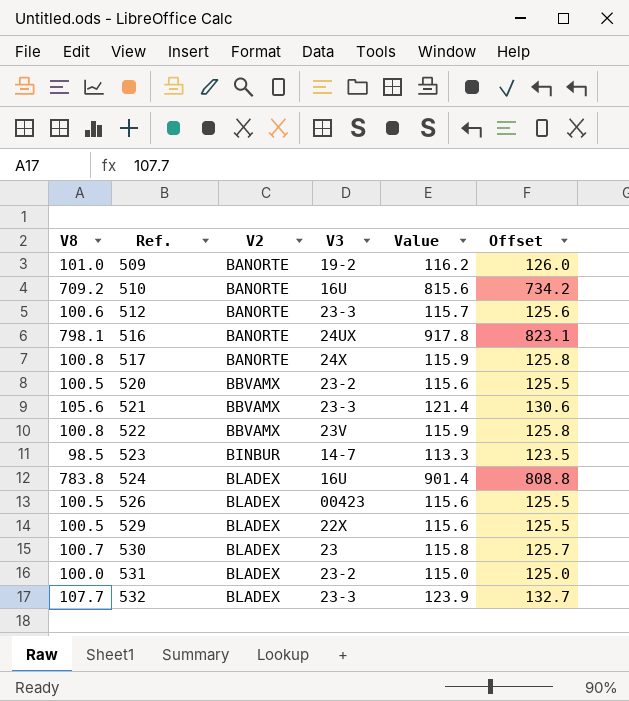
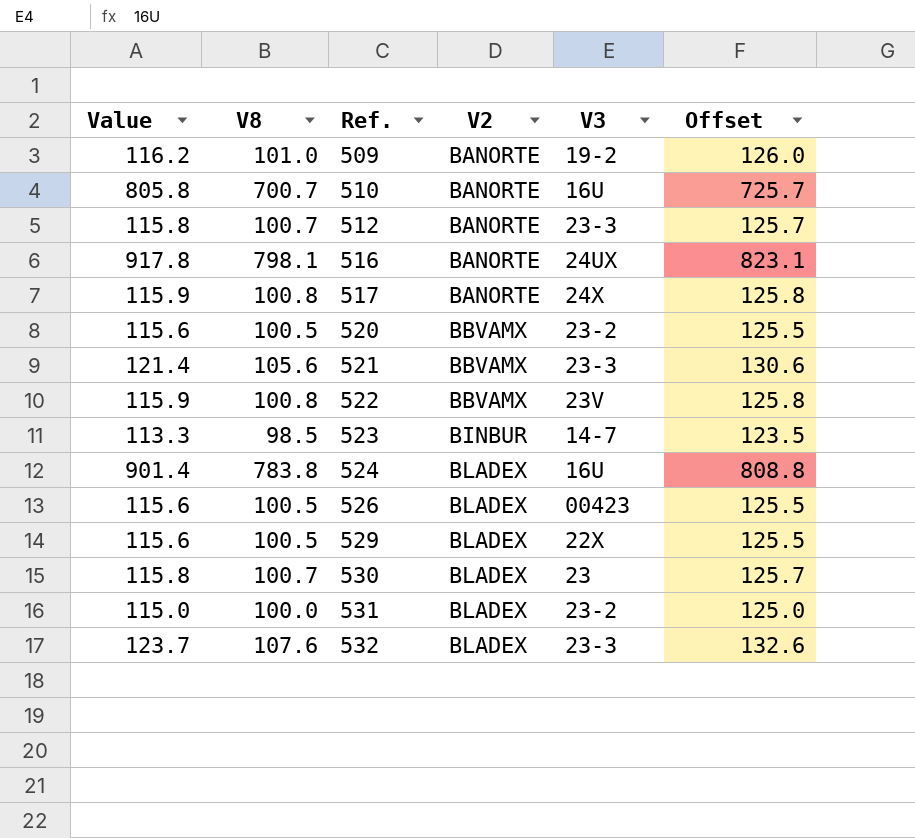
column Value | position: 5 -> 1
510 | Value: 815.6 -> 805.8
510 | V8: 709.2 -> 700.7
510 | Offset: 734.2 -> 725.7
512 | Value: 115.7 -> 115.8
512 | V8: 100.6 -> 100.7
512 | Offset: 125.6 -> 125.7
532 | Value: 123.9 -> 123.7
532 | V8: 107.7 -> 107.6
532 | Offset: 132.7 -> 132.6

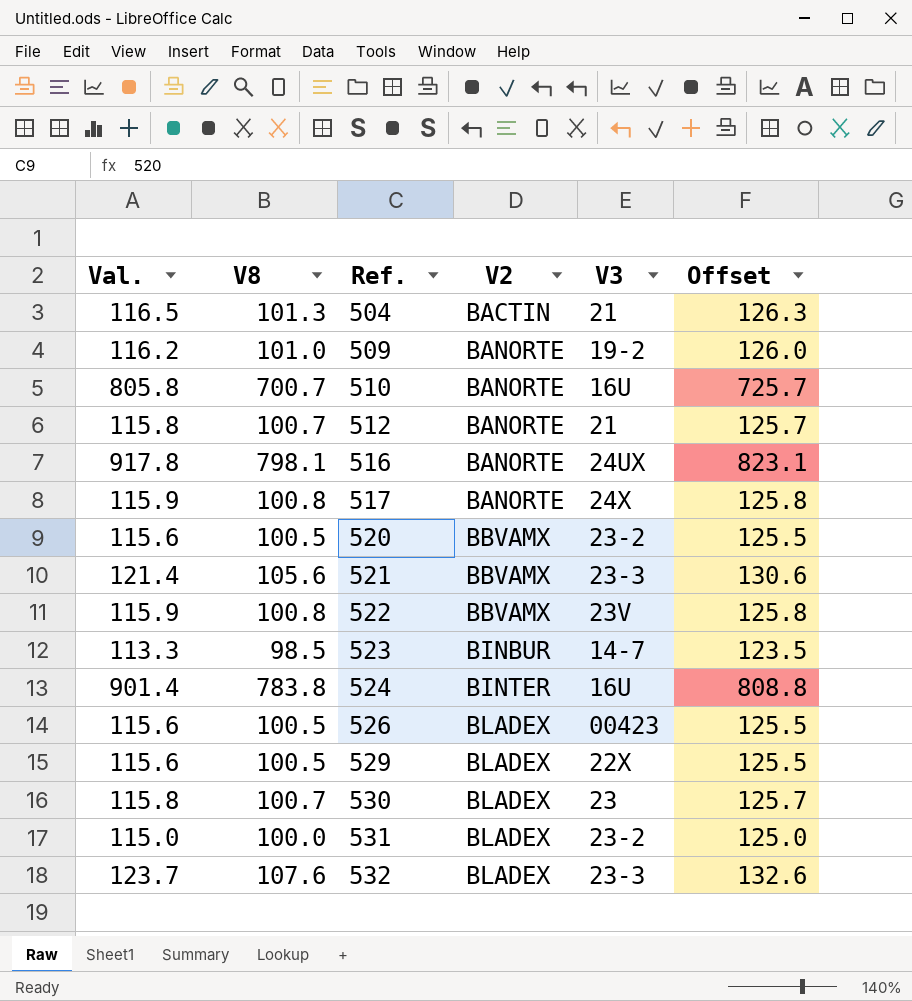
column name: Value -> Val.
row 504: none -> 116.5 | 101.3 | BACTIN | 21 | 126.3
512 | V3: 23-3 -> 21
524 | V2: BLADEX -> BINTER

